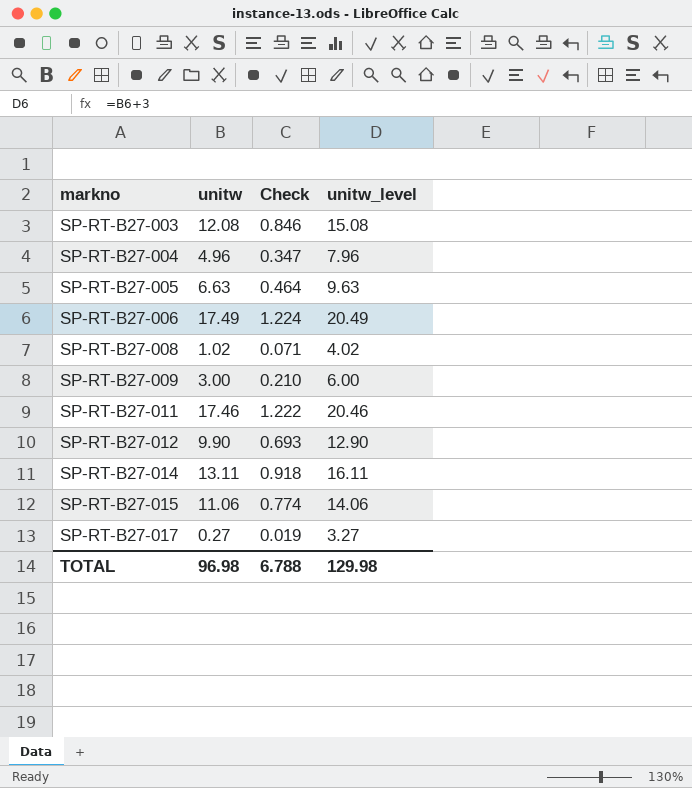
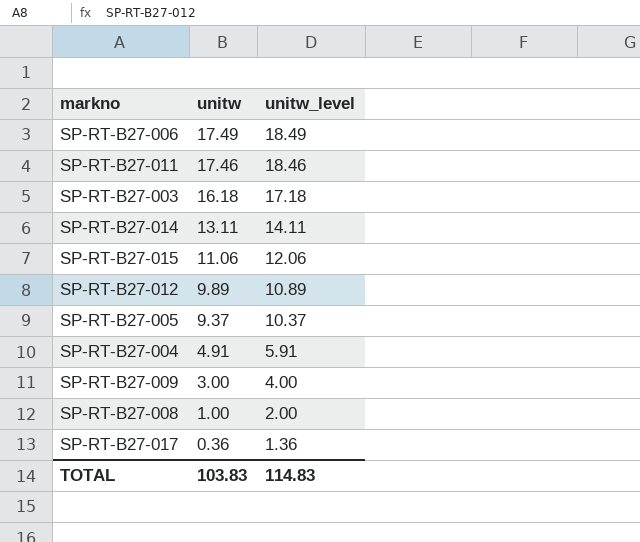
row order: markno ascending -> unitw descending
column Check | formula: [unitw] * 0.07 -> none
column unitw_level | formula: [unitw] + 3 -> [unitw] + 1
SP-RT-B27-003 | unitw: 12.08 -> 16.18
SP-RT-B27-012 | unitw: 9.90 -> 9.89
SP-RT-B27-005 | unitw: 6.63 -> 9.37
SP-RT-B27-004 | unitw: 4.96 -> 4.91
SP-RT-B27-008 | unitw: 1.02 -> 1.00
SP-RT-B27-017 | unitw: 0.27 -> 0.36
TOTAL | unitw: 96.98 -> 103.83
TOTAL | unitw_level: 129.98 -> 114.83

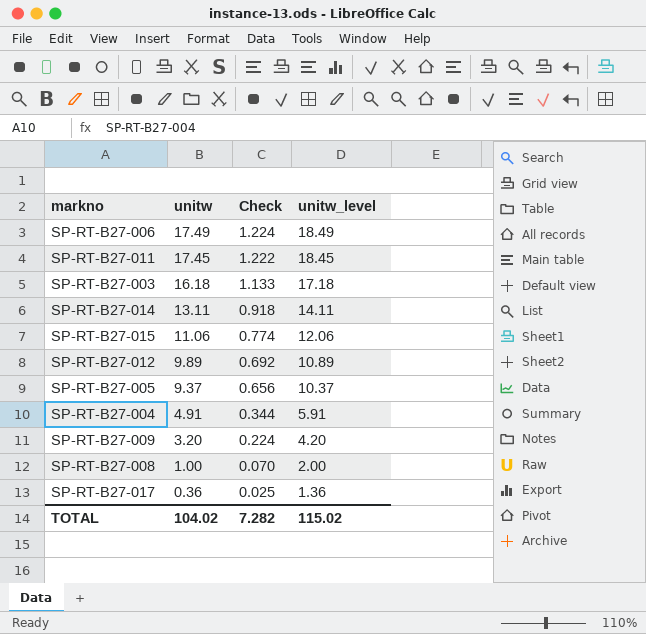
column Check | formula: none -> [unitw] * 0.07
SP-RT-B27-011 | unitw: 17.46 -> 17.45
SP-RT-B27-011 | unitw_level: 18.46 -> 18.45
SP-RT-B27-009 | unitw: 3.00 -> 3.20
SP-RT-B27-009 | unitw_level: 4.00 -> 4.20
TOTAL | unitw: 103.83 -> 104.02
TOTAL | unitw_level: 114.83 -> 115.02

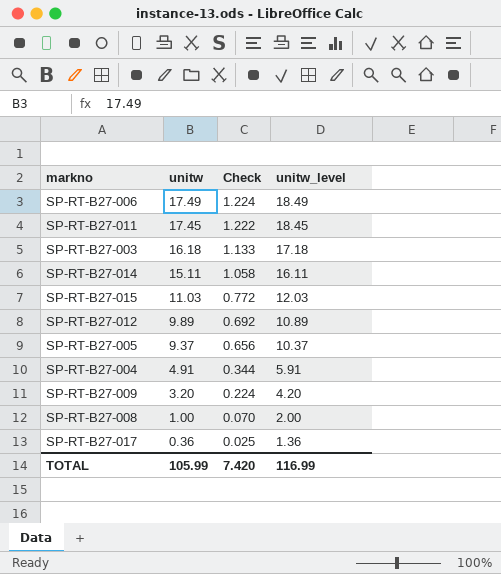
SP-RT-B27-014 | unitw: 13.11 -> 15.11
SP-RT-B27-014 | Check: 0.918 -> 1.058
SP-RT-B27-014 | unitw_level: 14.11 -> 16.11
SP-RT-B27-015 | unitw: 11.06 -> 11.03
SP-RT-B27-015 | Check: 0.774 -> 0.772
SP-RT-B27-015 | unitw_level: 12.06 -> 12.03
TOTAL | unitw: 104.02 -> 105.99
TOTAL | Check: 7.282 -> 7.420
TOTAL | unitw_level: 115.02 -> 116.99

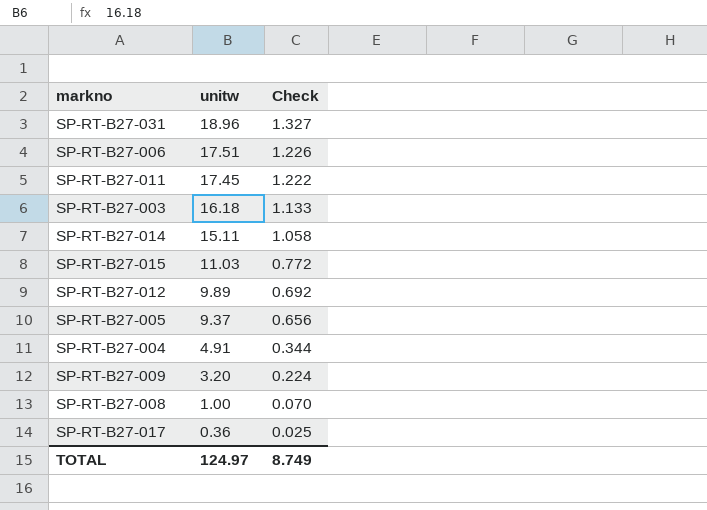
column unitw_level | formula: [unitw] + 1 -> none
row SP-RT-B27-031: none -> 18.96 | 1.327
SP-RT-B27-006 | unitw: 17.49 -> 17.51
SP-RT-B27-006 | Check: 1.224 -> 1.226
TOTAL | unitw: 105.99 -> 124.97
TOTAL | Check: 7.420 -> 8.749

